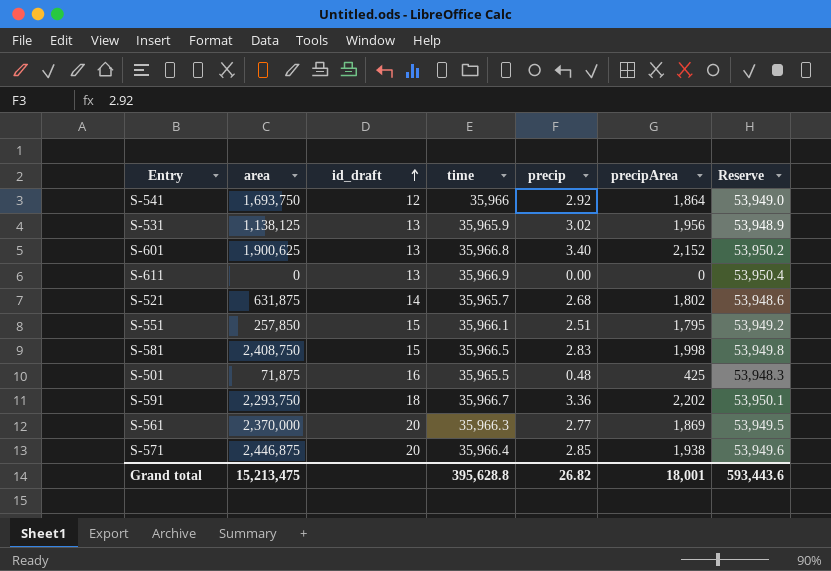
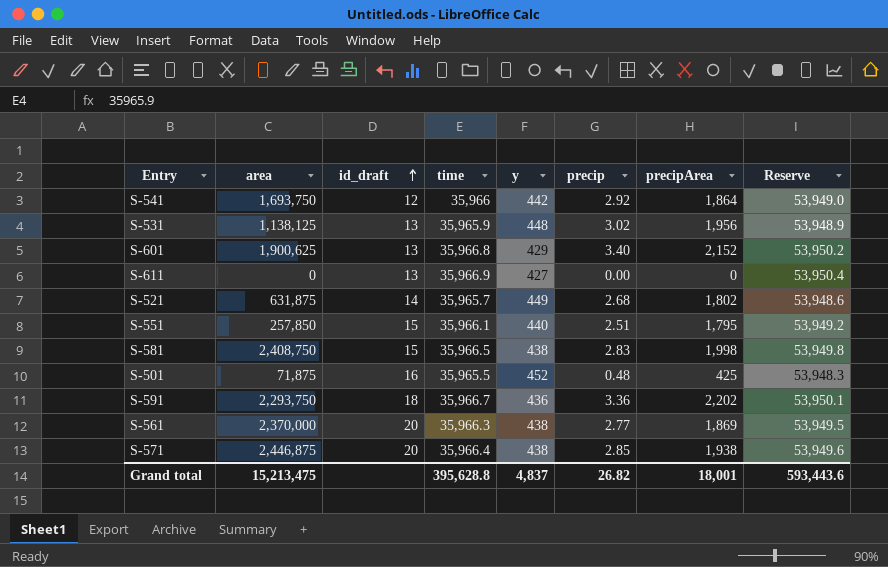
column y | position: none -> 5

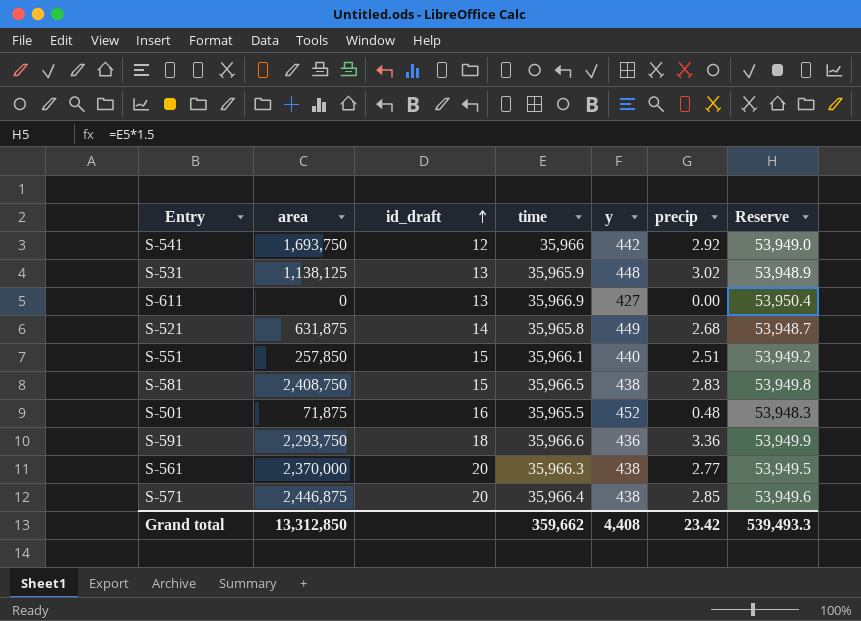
column precipArea | position: 7 -> none
row S-601: 1,900,625 | 13 | 35,966.8 | 429 | 3.40 | 2,152 | 53,950.2 -> none
S-521 | time: 35,965.7 -> 35,965.8
S-521 | Reserve: 53,948.6 -> 53,948.7
S-591 | time: 35,966.7 -> 35,966.6
S-591 | Reserve: 53,950.1 -> 53,949.9
Grand total | area: 15,213,475 -> 13,312,850
Grand total | time: 395,628.8 -> 359,662
Grand total | y: 4,837 -> 4,408
Grand total | precip: 26.82 -> 23.42
Grand total | Reserve: 593,443.6 -> 539,493.3

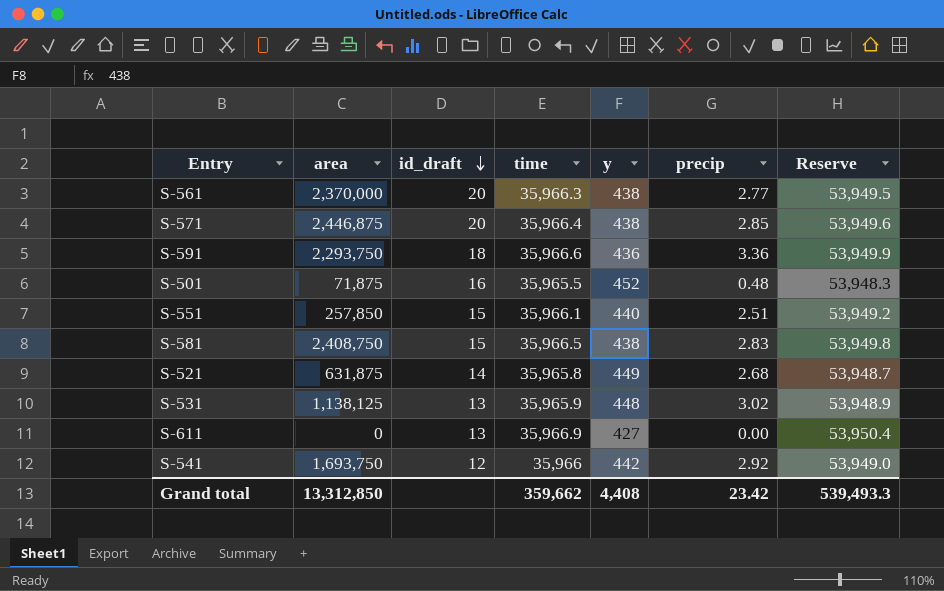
row order: id_draft ascending -> id_draft descending

